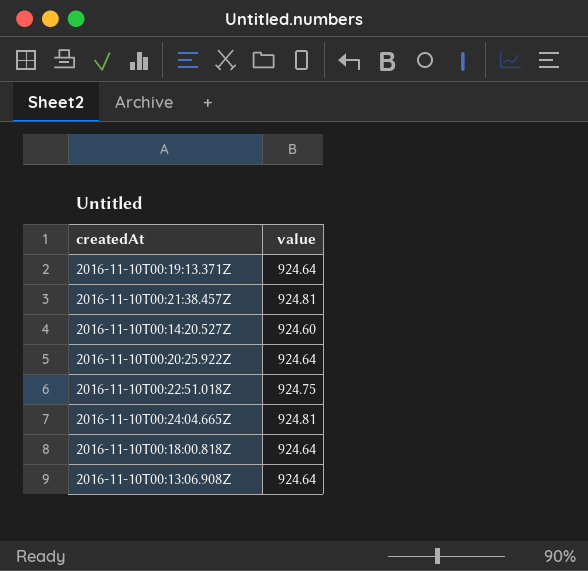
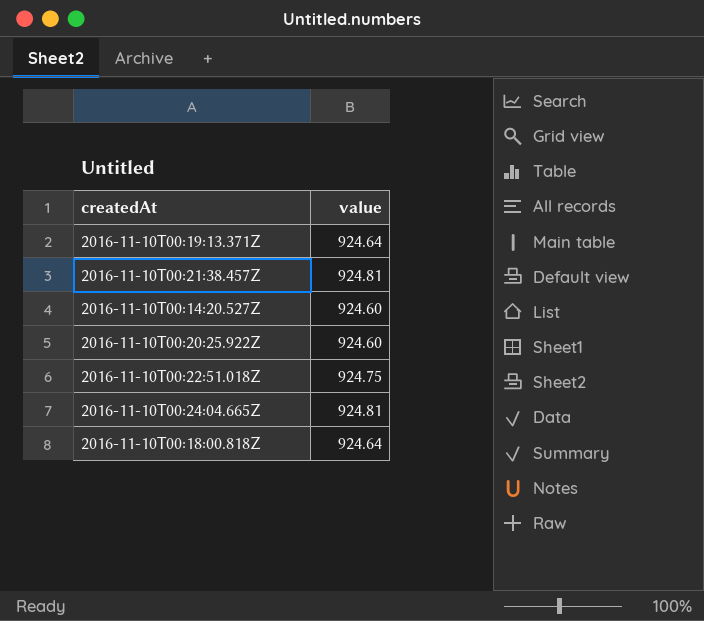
row 2016-11-10T00:13:06.908Z: 924.64 -> none
2016-11-10T00:20:25.922Z | value: 924.64 -> 924.60

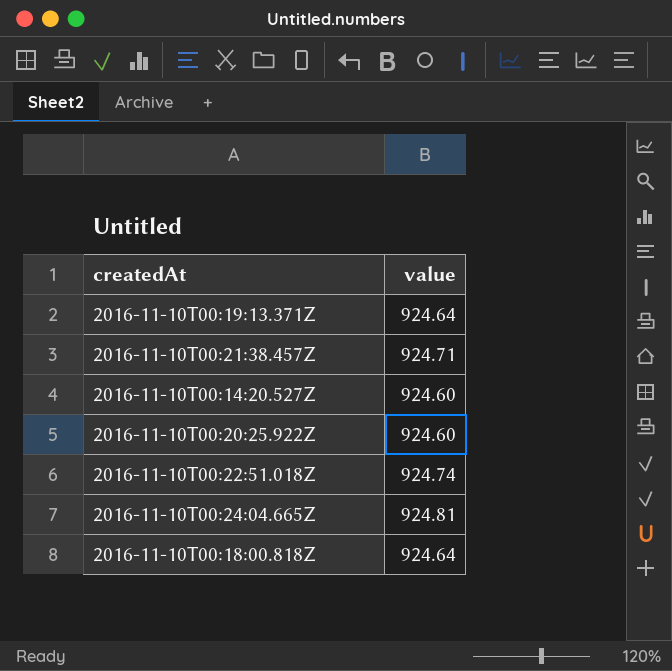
2016-11-10T00:21:38.457Z | value: 924.81 -> 924.71
2016-11-10T00:22:51.018Z | value: 924.75 -> 924.74

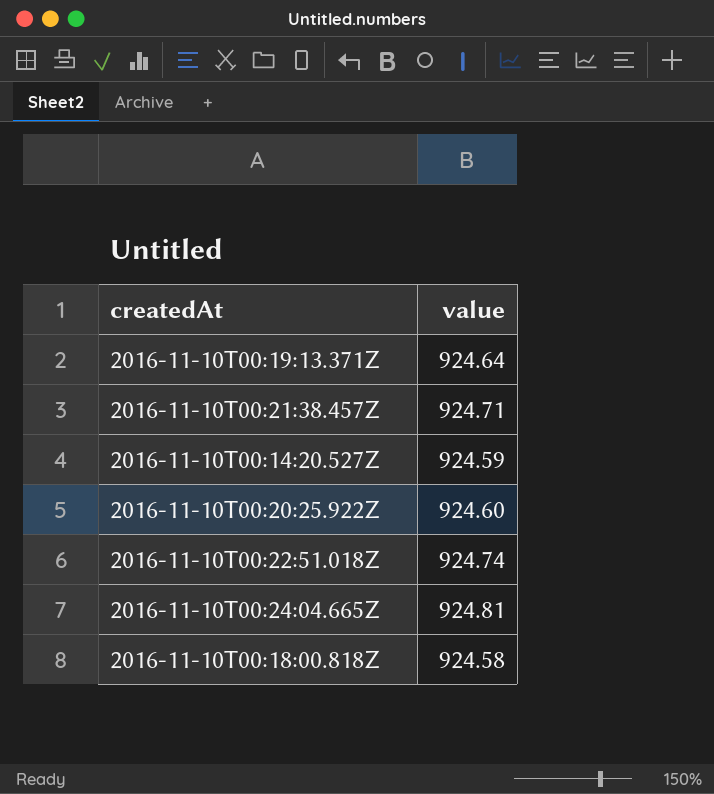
2016-11-10T00:14:20.527Z | value: 924.60 -> 924.59
2016-11-10T00:18:00.818Z | value: 924.64 -> 924.58

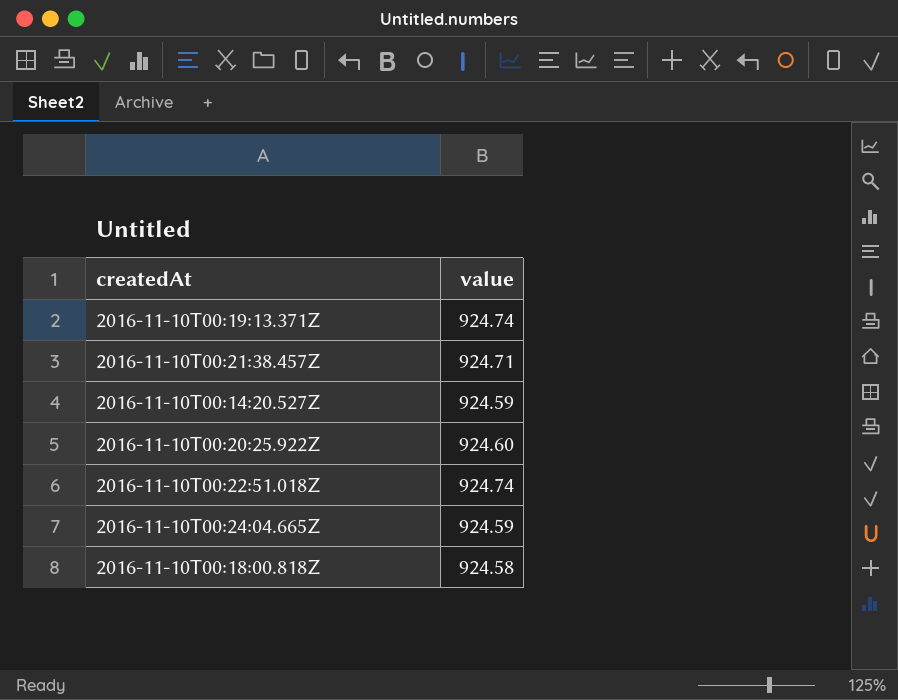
2016-11-10T00:19:13.371Z | value: 924.64 -> 924.74
2016-11-10T00:24:04.665Z | value: 924.81 -> 924.59

